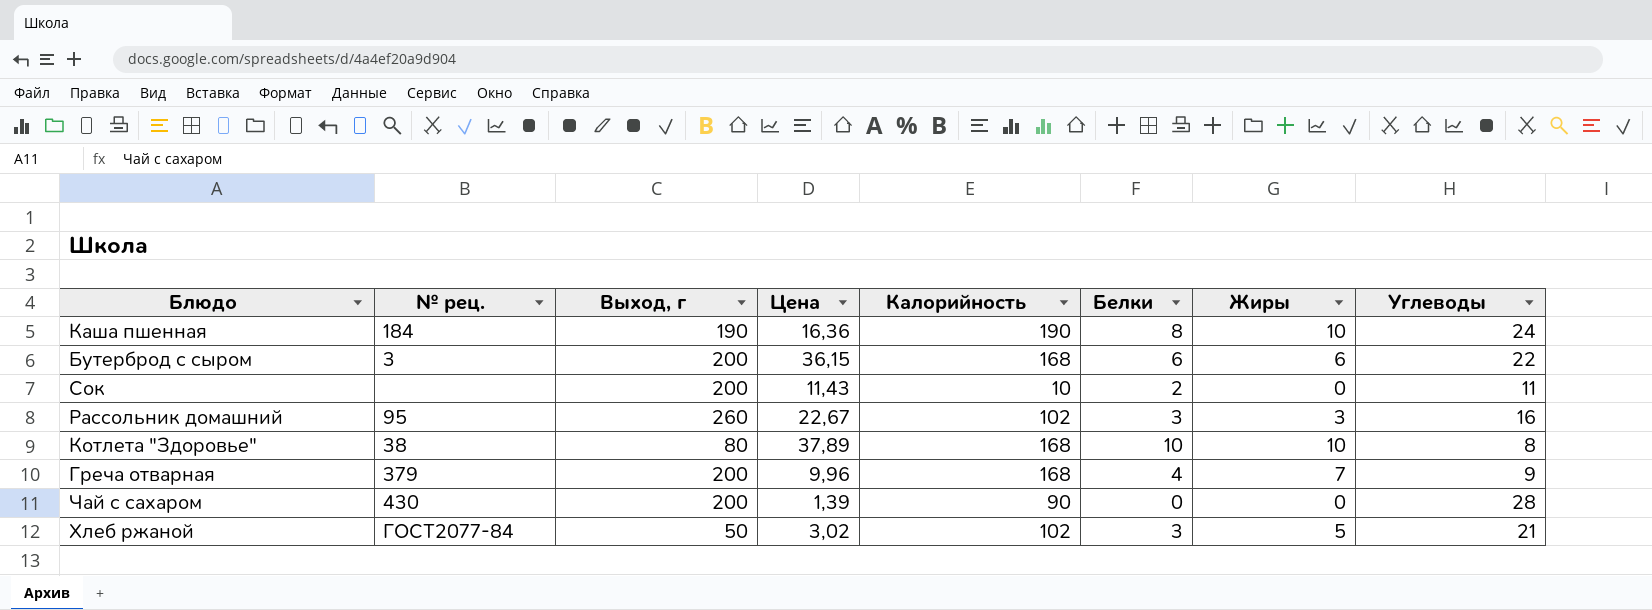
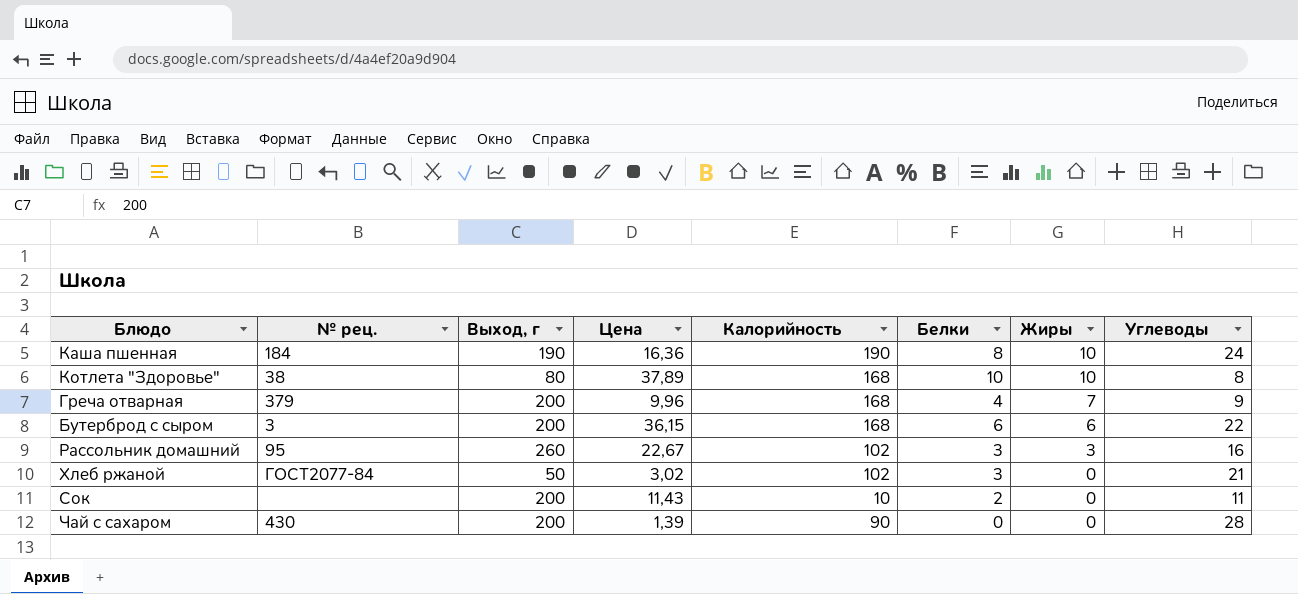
row order: none -> Жиры descending
Хлеб ржаной | Жиры: 5 -> 0

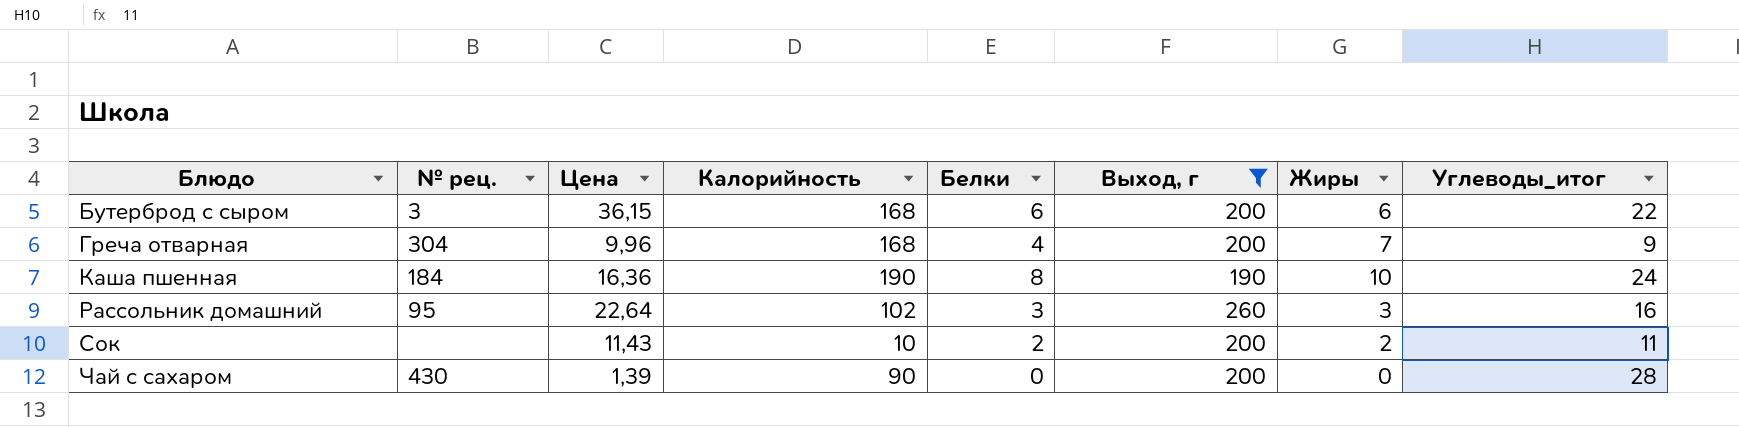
filter: none -> Выход, г >= 190
row order: Жиры descending -> Блюдо ascending
column Выход, г | position: 3 -> 6
column name: Углеводы -> Углеводы_итог
Греча отварная | № рец.: 379 -> 304
Рассольник домашний | Цена: 22,67 -> 22,64
Сок | Жиры: 0 -> 2

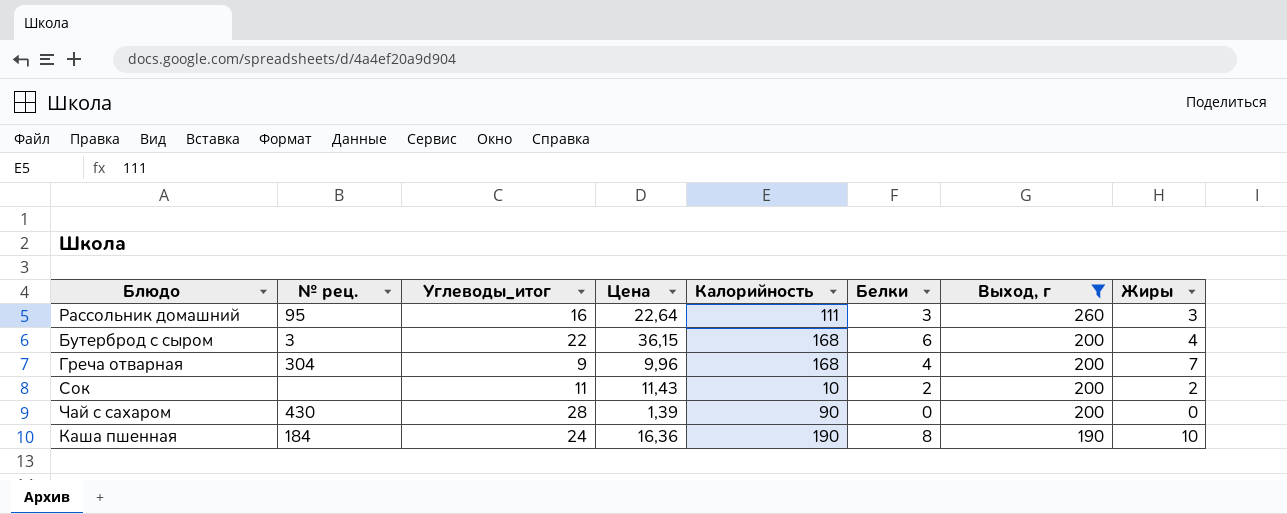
row order: Блюдо ascending -> Выход, г descending
column Углеводы_итог | position: 8 -> 3
Рассольник домашний | Калорийность: 102 -> 111
Бутерброд с сыром | Жиры: 6 -> 4

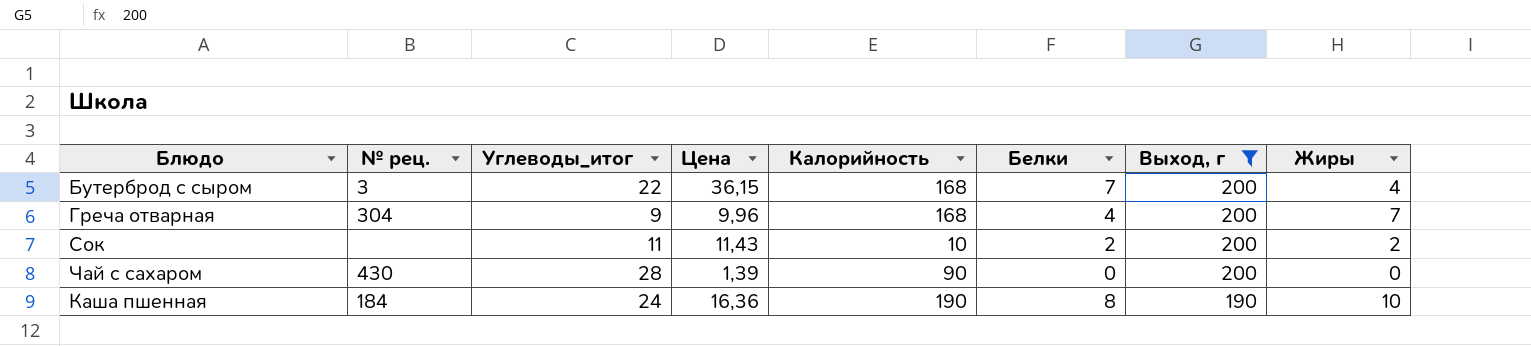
row Рассольник домашний: 95 | 16 | 22,64 | 111 | 3 | 260 | 3 -> none
Бутерброд с сыром | Белки: 6 -> 7

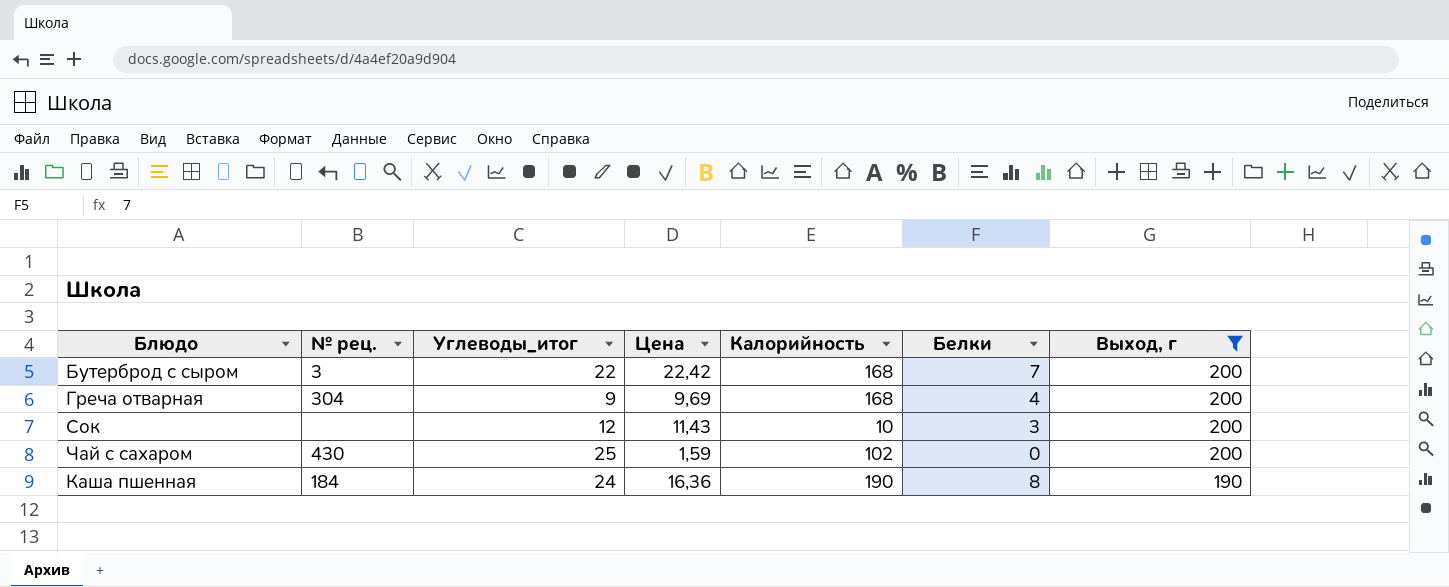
column Жиры | position: 8 -> none
Бутерброд с сыром | Цена: 36,15 -> 22,42
Греча отварная | Цена: 9,96 -> 9,69
Сок | Углеводы_итог: 11 -> 12
Сок | Белки: 2 -> 3
Чай с сахаром | Углеводы_итог: 28 -> 25
Чай с сахаром | Цена: 1,39 -> 1,59
Чай с сахаром | Калорийность: 90 -> 102

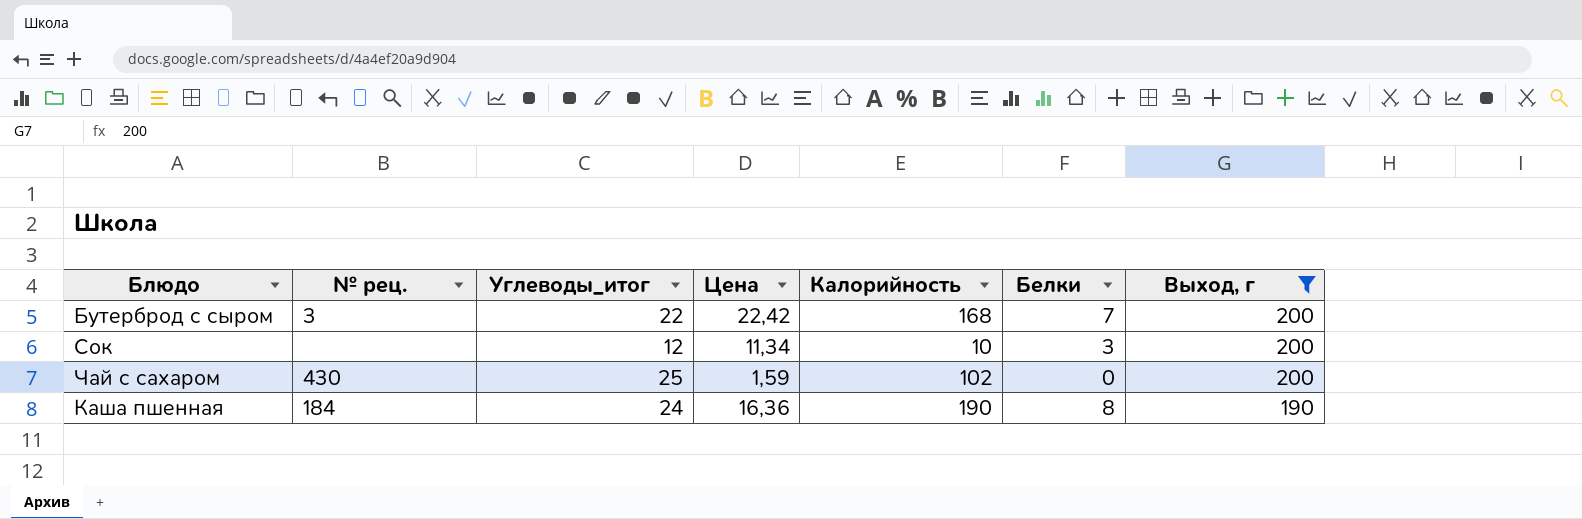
row Греча отварная: 304 | 9 | 9,69 | 168 | 4 | 200 -> none
Сок | Цена: 11,43 -> 11,34

